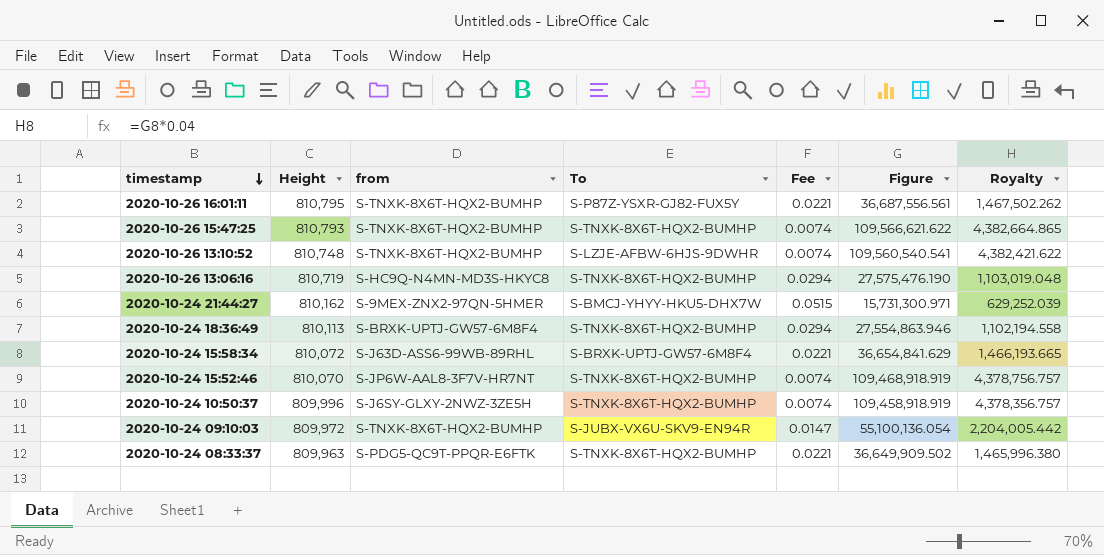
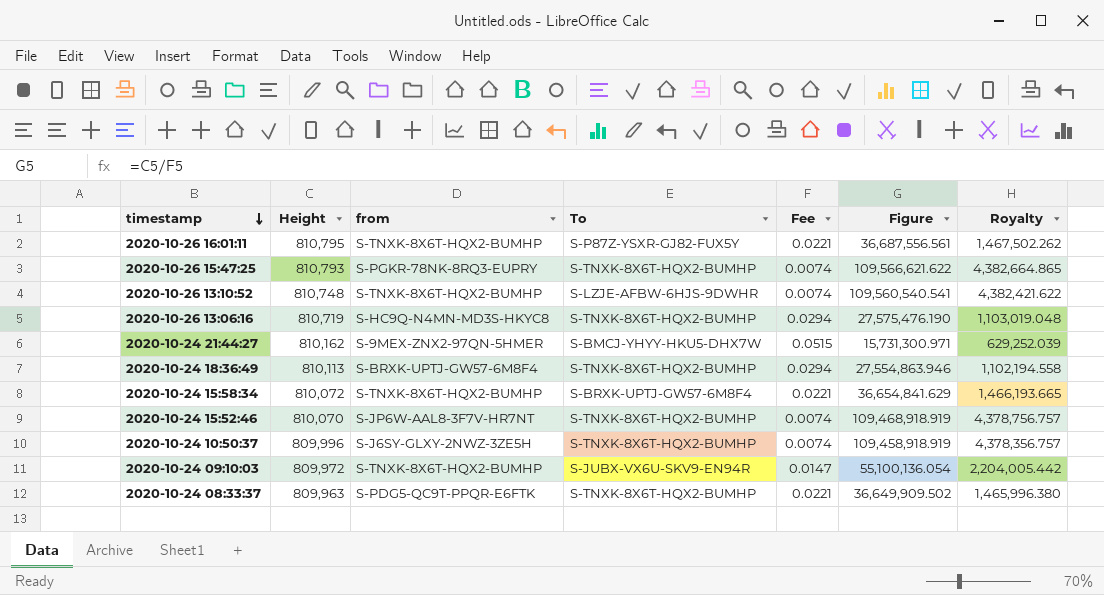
2020-10-26 15:47:25 | from: S-TNXK-8X6T-HQX2-BUMHP -> S-PGKR-78NK-8RQ3-EUPRY
2020-10-24 15:58:34 | from: S-J63D-ASS6-99WB-89RHL -> S-TNXK-8X6T-HQX2-BUMHP

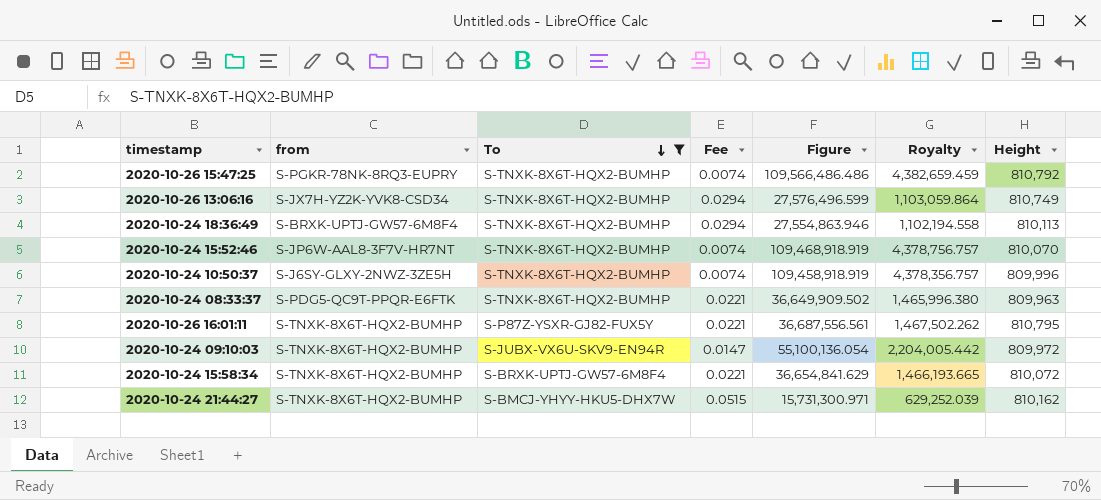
filter: none -> To != S-LZJE-AFBW-6HJS-9DWHR
row order: timestamp descending -> To descending
column Height | position: 2 -> 7
2020-10-26 15:47:25 | Figure: 109,566,621.622 -> 109,566,486.486
2020-10-26 15:47:25 | Royalty: 4,382,664.865 -> 4,382,659.459
2020-10-26 15:47:25 | Height: 810,793 -> 810,792
2020-10-26 13:06:16 | from: S-HC9Q-N4MN-MD3S-HKYC8 -> S-JX7H-YZ2K-YVK8-CSD34
2020-10-26 13:06:16 | Figure: 27,575,476.190 -> 27,576,496.599
2020-10-26 13:06:16 | Royalty: 1,103,019.048 -> 1,103,059.864
2020-10-26 13:06:16 | Height: 810,719 -> 810,749
2020-10-24 21:44:27 | from: S-9MEX-ZNX2-97QN-5HMER -> S-TNXK-8X6T-HQX2-BUMHP

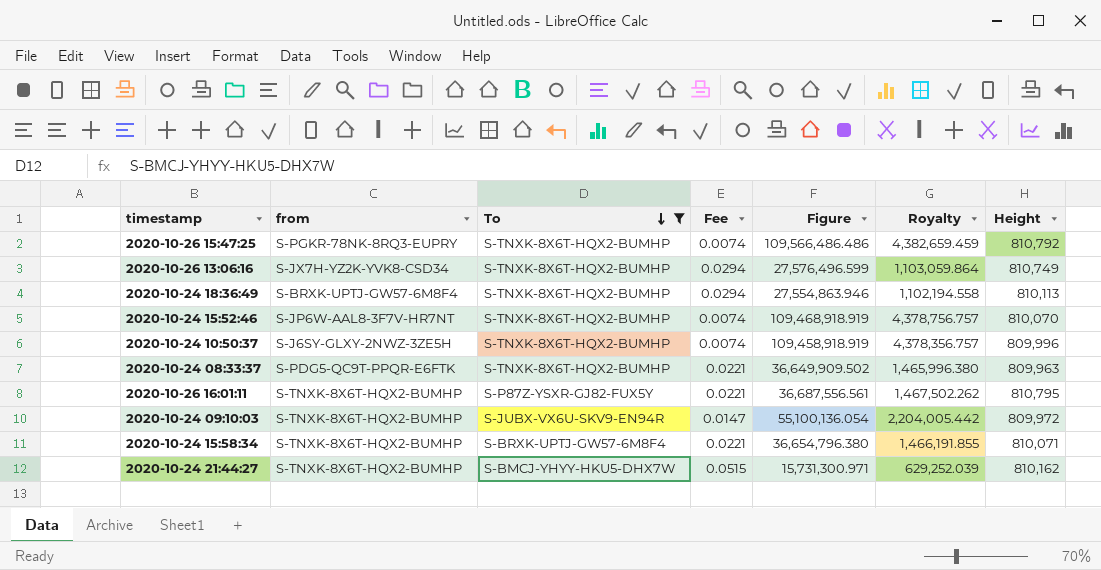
2020-10-24 15:58:34 | Figure: 36,654,841.629 -> 36,654,796.380
2020-10-24 15:58:34 | Royalty: 1,466,193.665 -> 1,466,191.855
2020-10-24 15:58:34 | Height: 810,072 -> 810,071

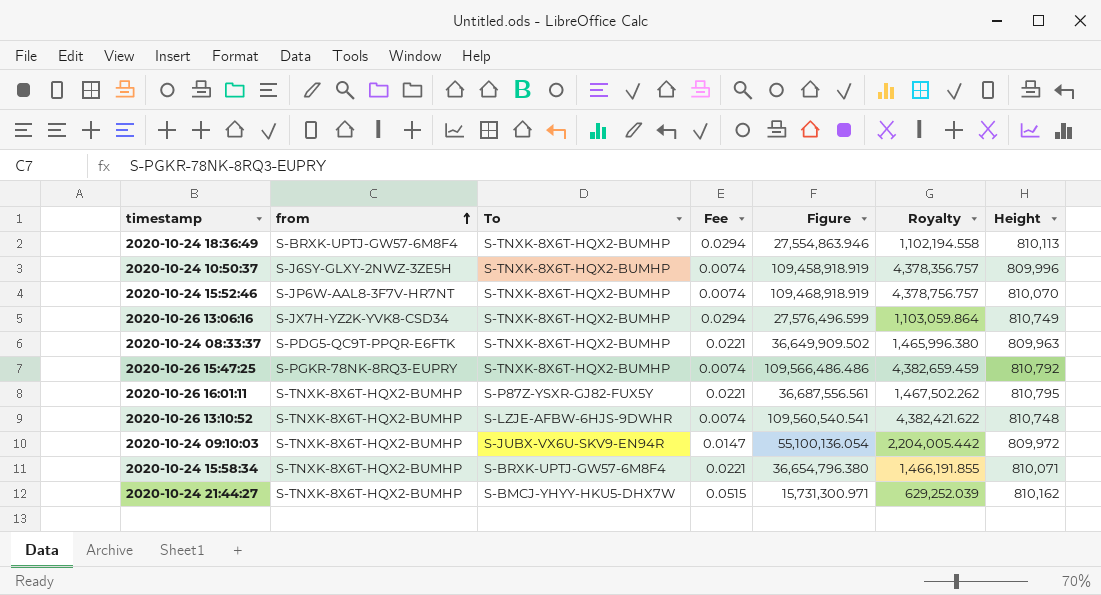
filter: To != S-LZJE-AFBW-6HJS-9DWHR -> none
row order: To descending -> from ascending

